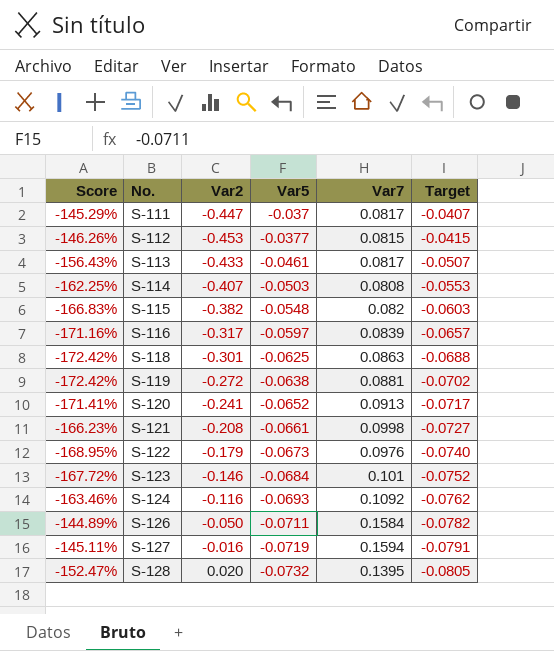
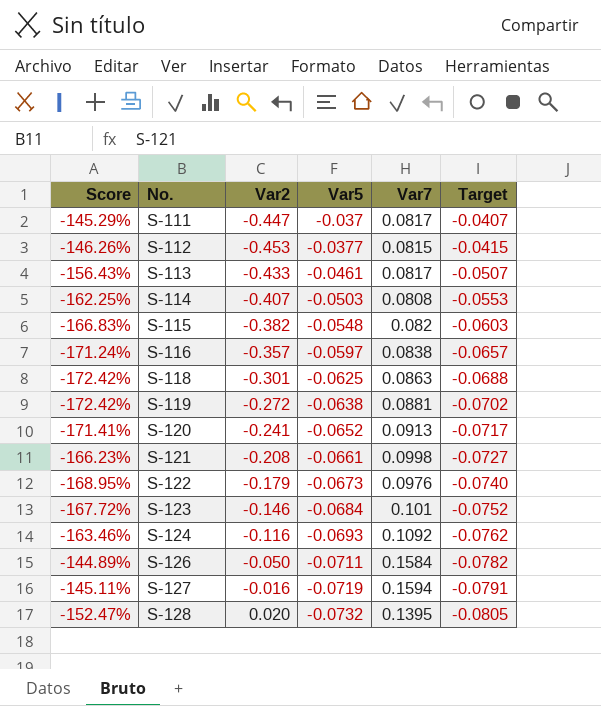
S-116 | Score: -171.16% -> -171.24%
S-116 | Var2: -0.317 -> -0.357
S-116 | Var7: 0.0839 -> 0.0838

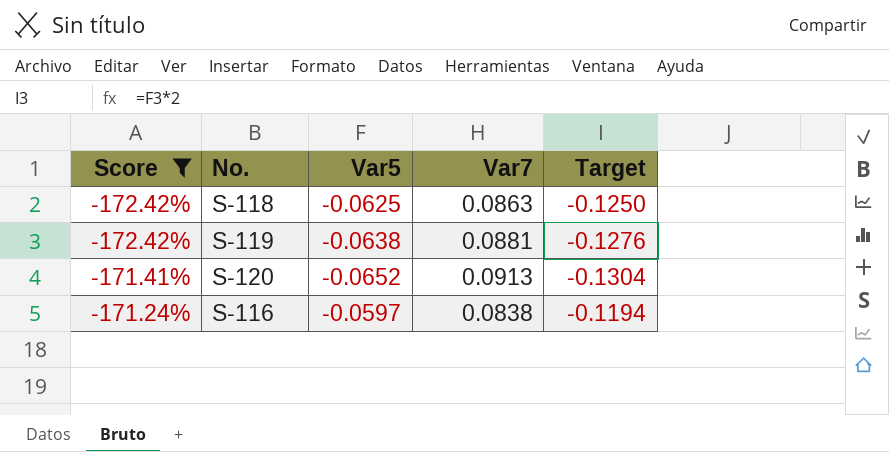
filter: none -> Score <= -171.24%
row order: No. ascending -> Score ascending
column Var2 | position: 3 -> none
column Target | formula: [Var5] * 1.1 -> [Var5] * 2

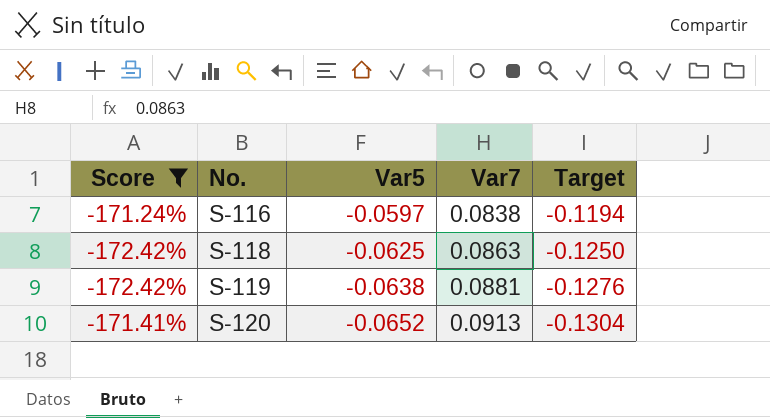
row order: Score ascending -> No. ascending

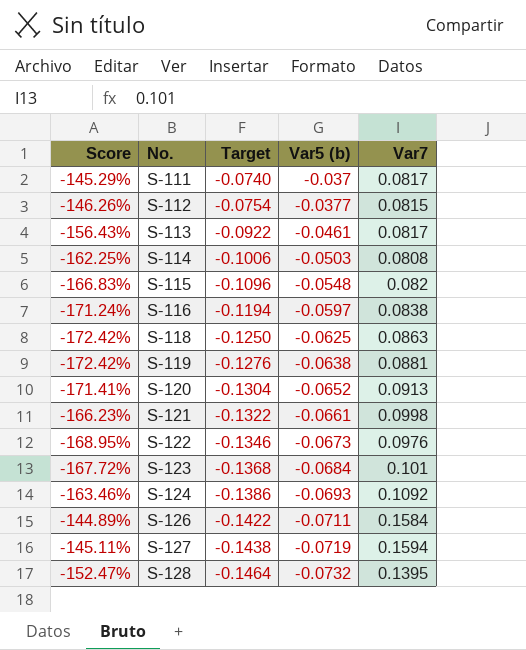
filter: Score <= -171.24% -> none
column Target | position: 5 -> 3
column name: Var5 -> Var5 (b)

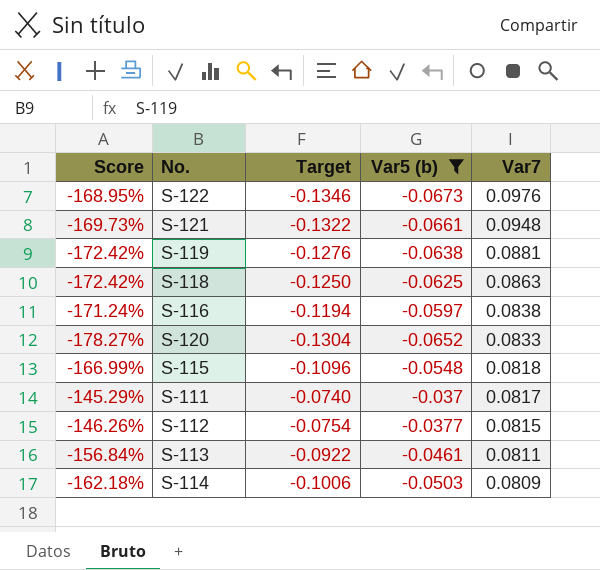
filter: none -> Var5 (b) >= -0.0673
row order: No. ascending -> Var7 descending
S-121 | Score: -166.23% -> -169.73%
S-121 | Var7: 0.0998 -> 0.0948
S-120 | Score: -171.41% -> -178.27%
S-120 | Var7: 0.0913 -> 0.0833
S-115 | Score: -166.83% -> -166.99%
S-115 | Var7: 0.082 -> 0.0818
S-113 | Score: -156.43% -> -156.84%
S-113 | Var7: 0.0817 -> 0.0811
S-114 | Score: -162.25% -> -162.18%
S-114 | Var7: 0.0808 -> 0.0809

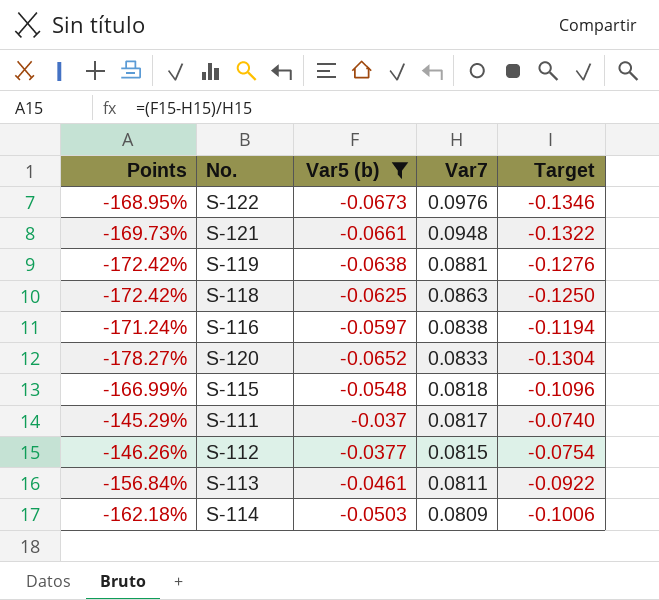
column name: Score -> Points
column Target | position: 3 -> 5

